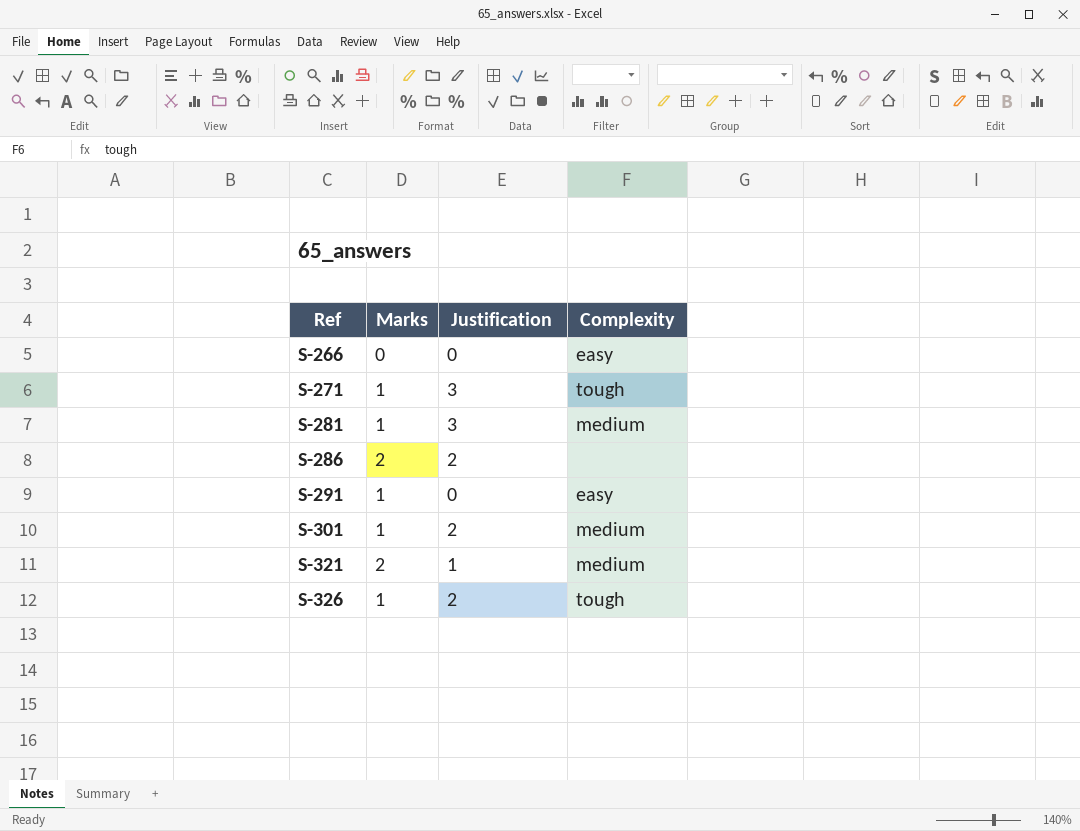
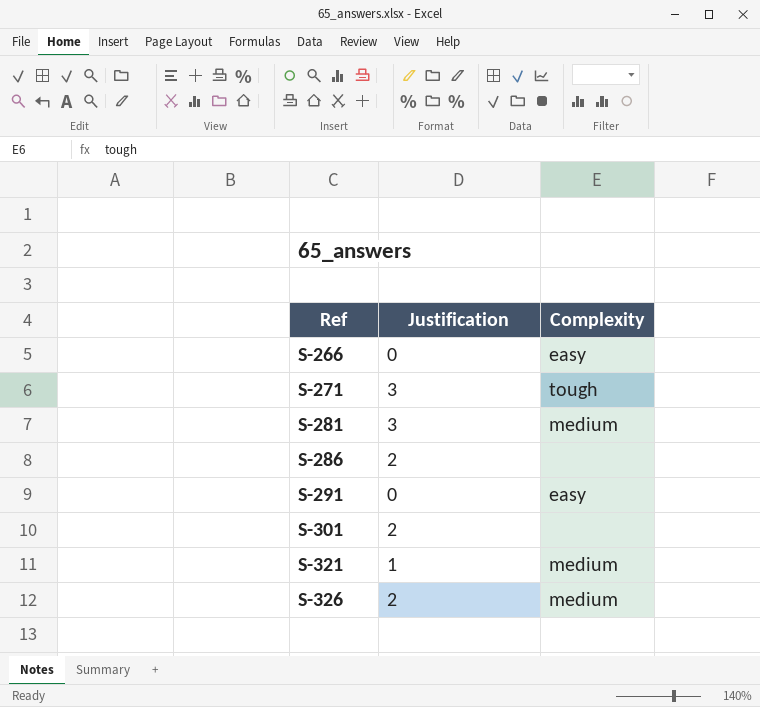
column Marks | position: 2 -> none
S-301 | Complexity: medium -> none
S-326 | Complexity: tough -> medium

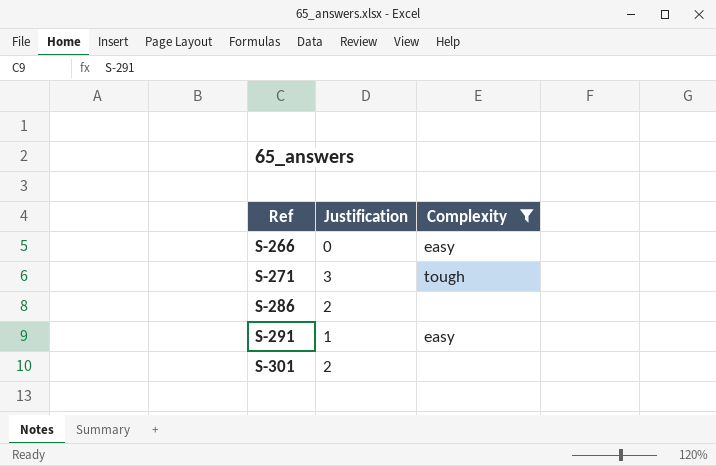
filter: none -> Complexity != medium
S-291 | Justification: 0 -> 1

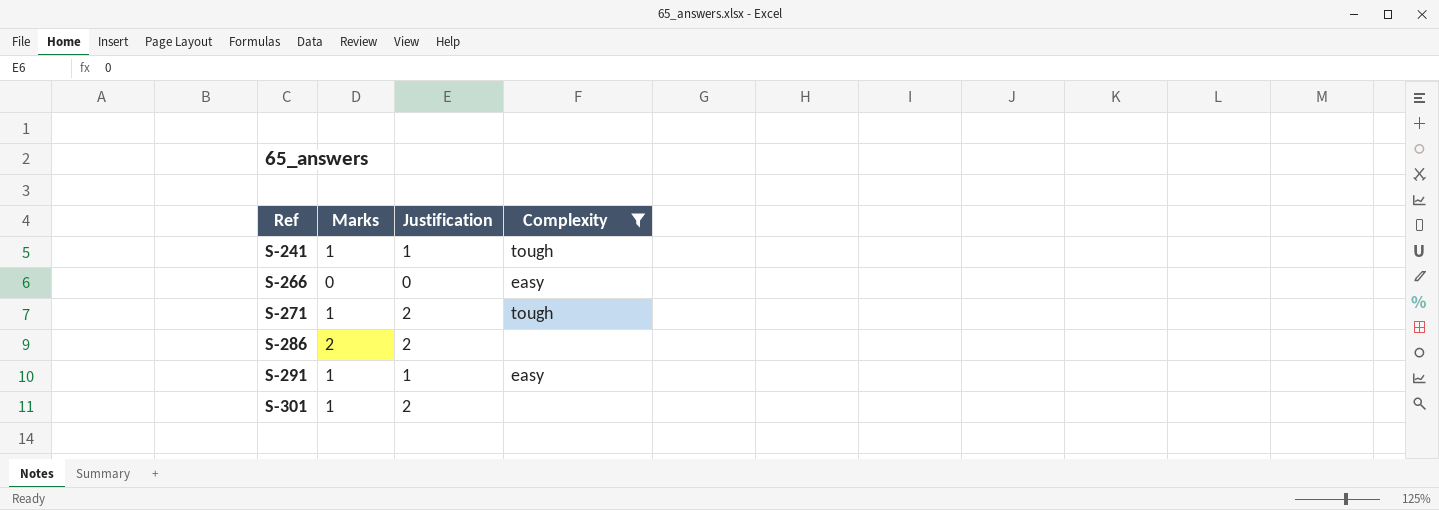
column Marks | position: none -> 2
row S-241: none -> 1 | 1 | tough
S-271 | Justification: 3 -> 2

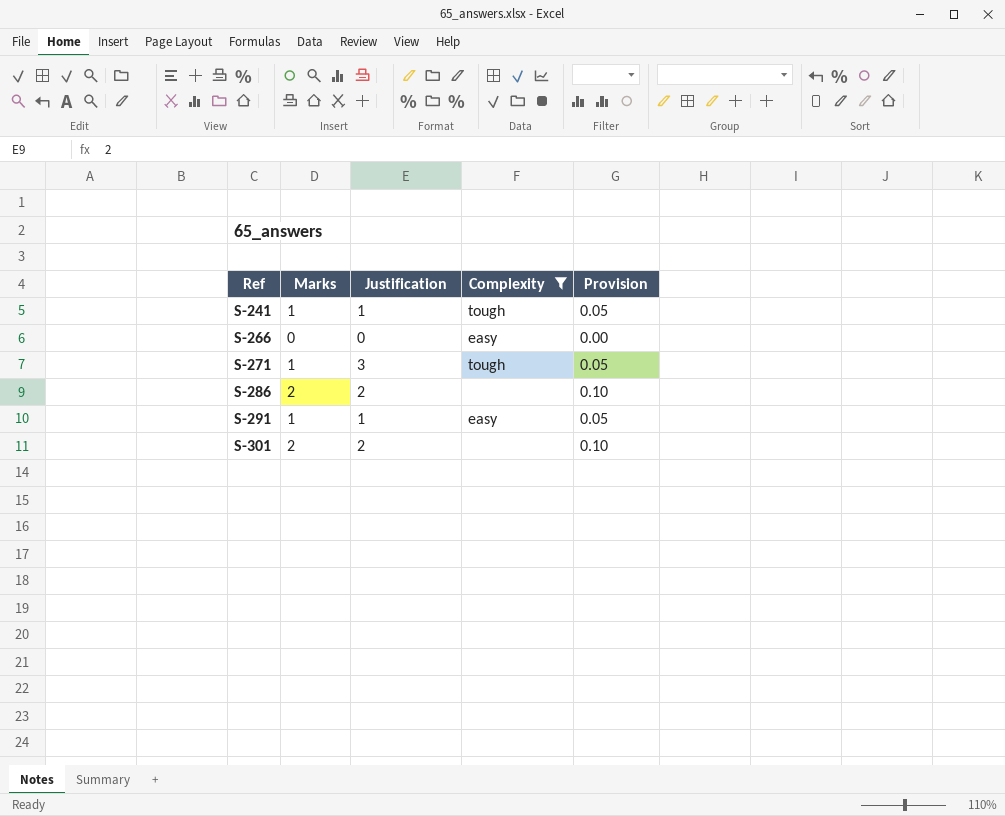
column Provision | formula: none -> [Marks] * 0.05
S-271 | Justification: 2 -> 3
S-301 | Marks: 1 -> 2

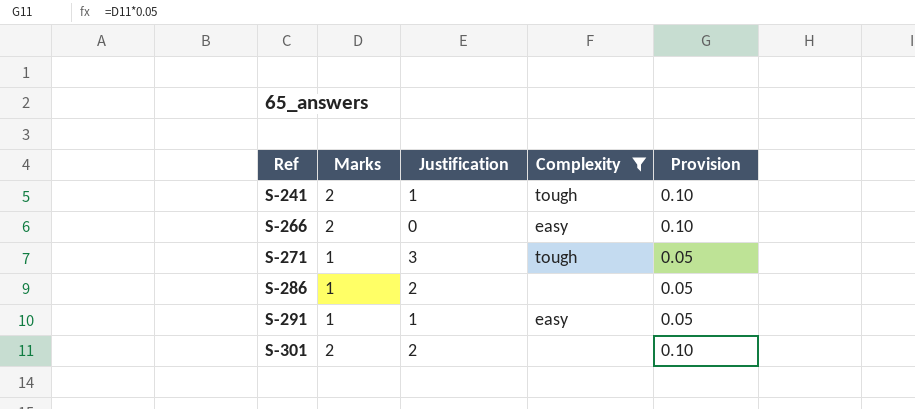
S-241 | Marks: 1 -> 2
S-241 | Provision: 0.05 -> 0.10
S-266 | Marks: 0 -> 2
S-266 | Provision: 0.00 -> 0.10
S-286 | Marks: 2 -> 1
S-286 | Provision: 0.10 -> 0.05

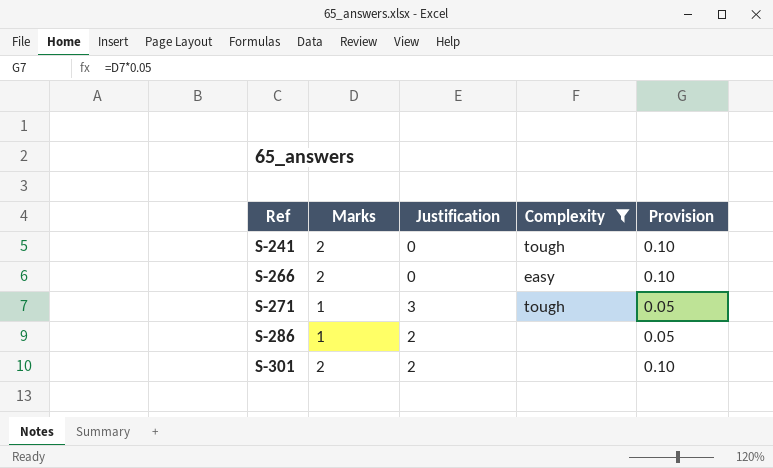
row S-291: 1 | 1 | easy | 0.05 -> none
S-241 | Justification: 1 -> 0

